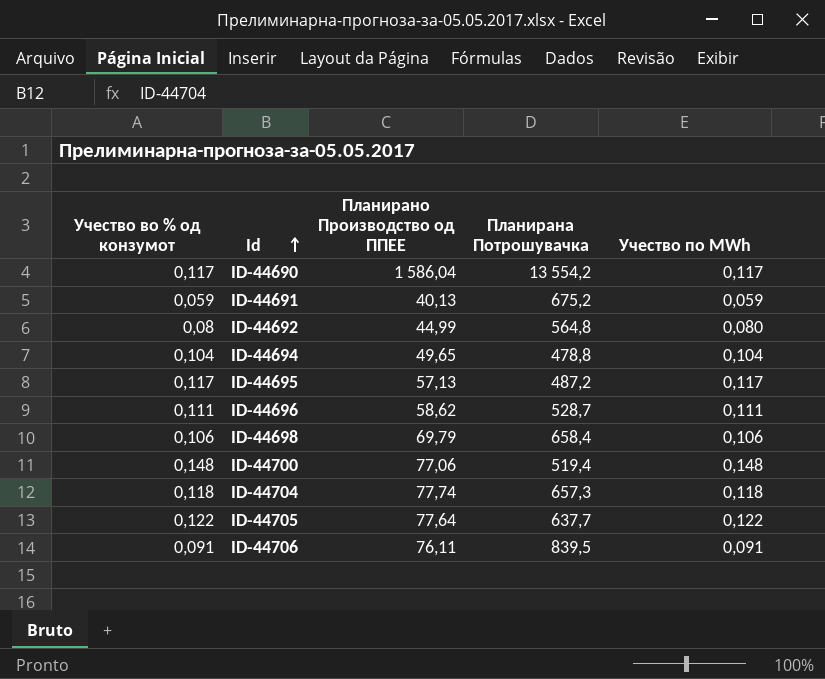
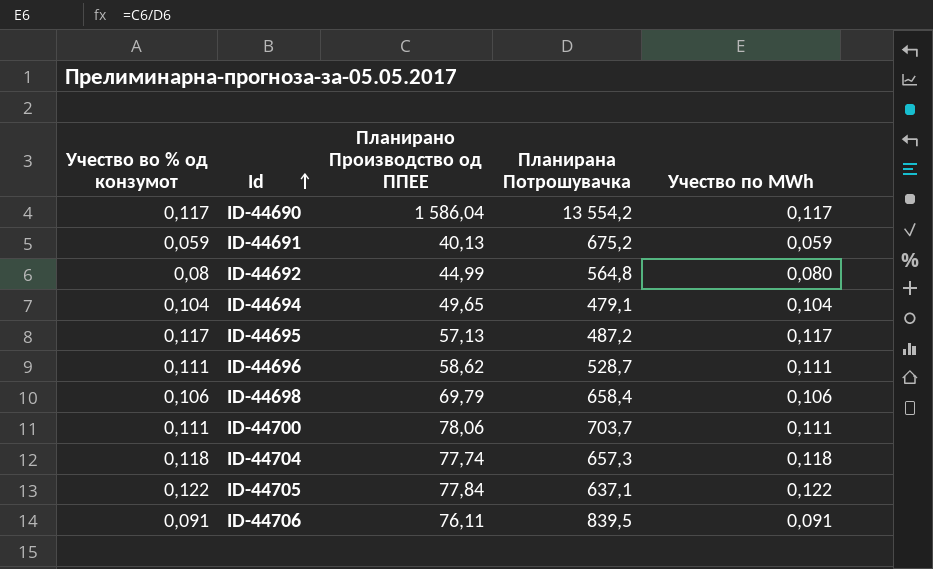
ID-44694 | Планирана Потрошувачка: 478,8 -> 479,1
ID-44700 | Учество во % од конзумот: 0,148 -> 0,111
ID-44700 | Планирано Производство од ППЕЕ: 77,06 -> 78,06
ID-44700 | Планирана Потрошувачка: 519,4 -> 703,7
ID-44700 | Учество по MWh: 0,148 -> 0,111
ID-44705 | Планирано Производство од ППЕЕ: 77,64 -> 77,84
ID-44705 | Планирана Потрошувачка: 637,7 -> 637,1

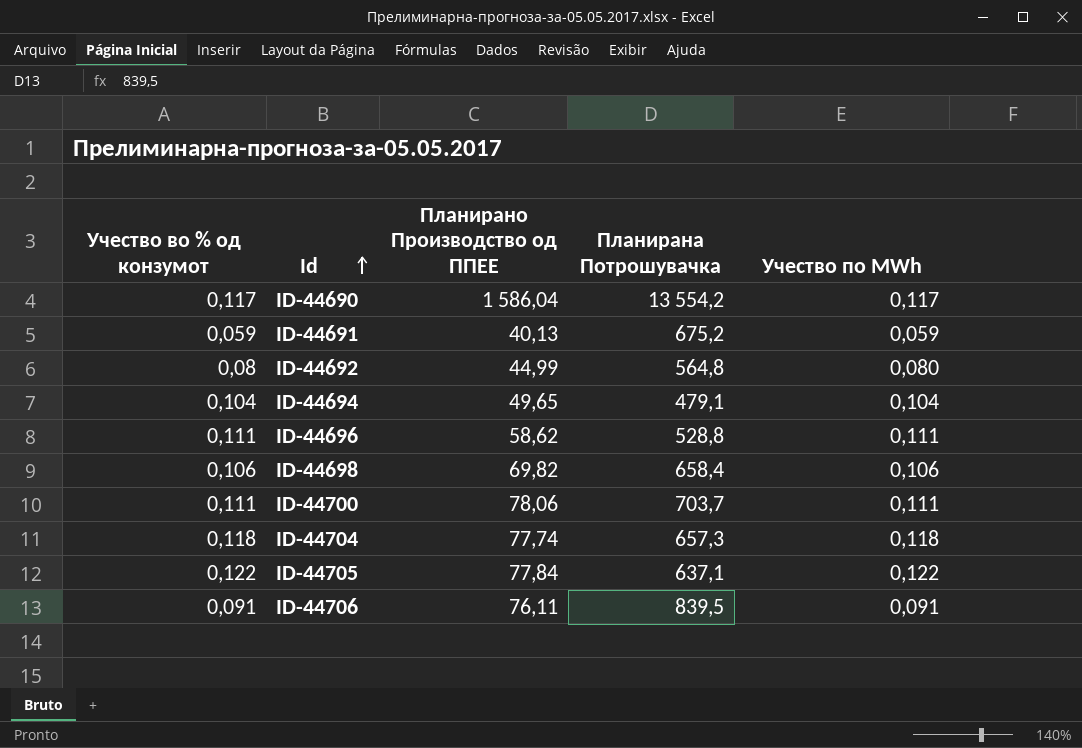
row ID-44695: 0,117 | 57,13 | 487,2 | 0,117 -> none
ID-44696 | Планирана Потрошувачка: 528,7 -> 528,8
ID-44698 | Планирано Производство од ППЕЕ: 69,79 -> 69,82

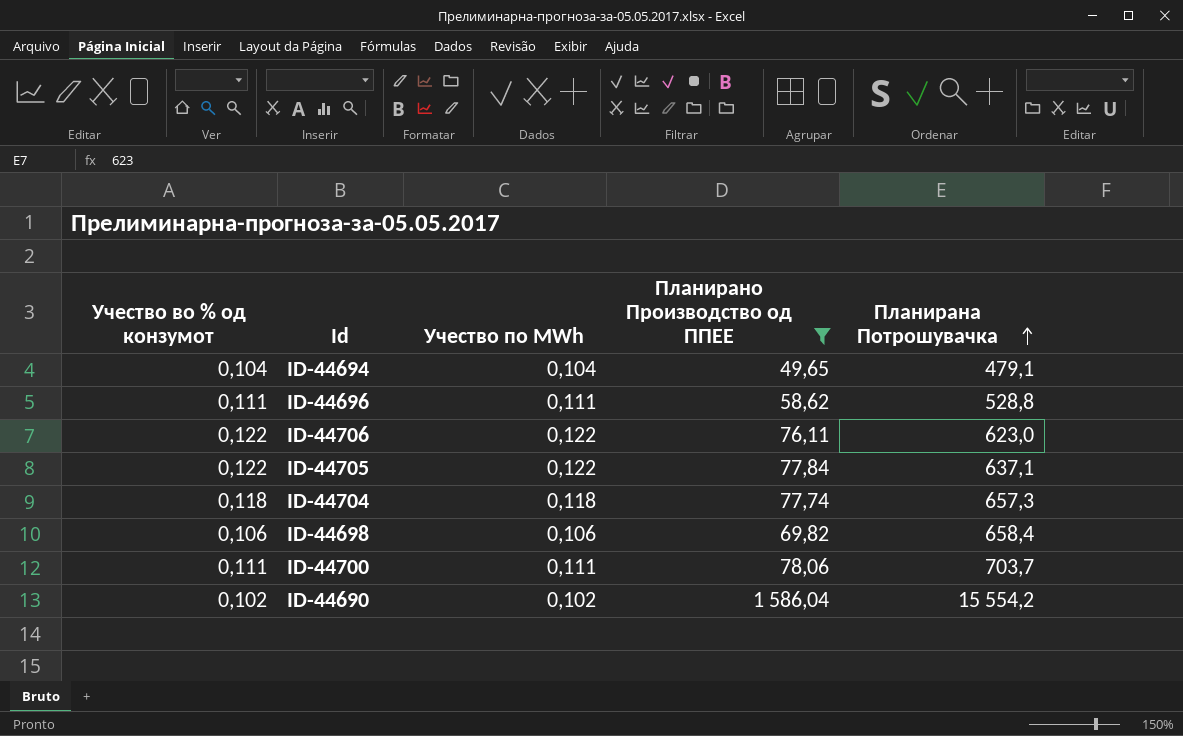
filter: none -> Планирано Производство од ППЕЕ >= 49,65
row order: Id ascending -> Планирана Потрошувачка ascending
column Учество по MWh | position: 5 -> 3
ID-44706 | Учество во % од конзумот: 0,091 -> 0,122
ID-44706 | Учество по MWh: 0,091 -> 0,122
ID-44706 | Планирана Потрошувачка: 839,5 -> 623,0
ID-44690 | Учество во % од конзумот: 0,117 -> 0,102
ID-44690 | Учество по MWh: 0,117 -> 0,102
ID-44690 | Планирана Потрошувачка: 13 554,2 -> 15 554,2

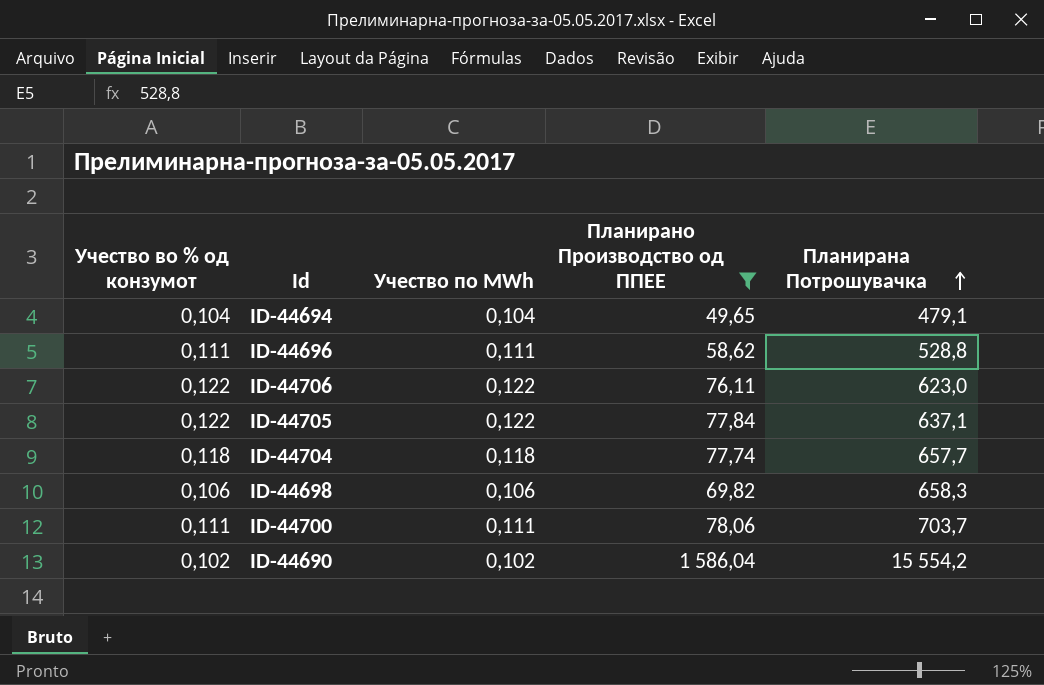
ID-44704 | Планирана Потрошувачка: 657,3 -> 657,7
ID-44698 | Планирана Потрошувачка: 658,4 -> 658,3

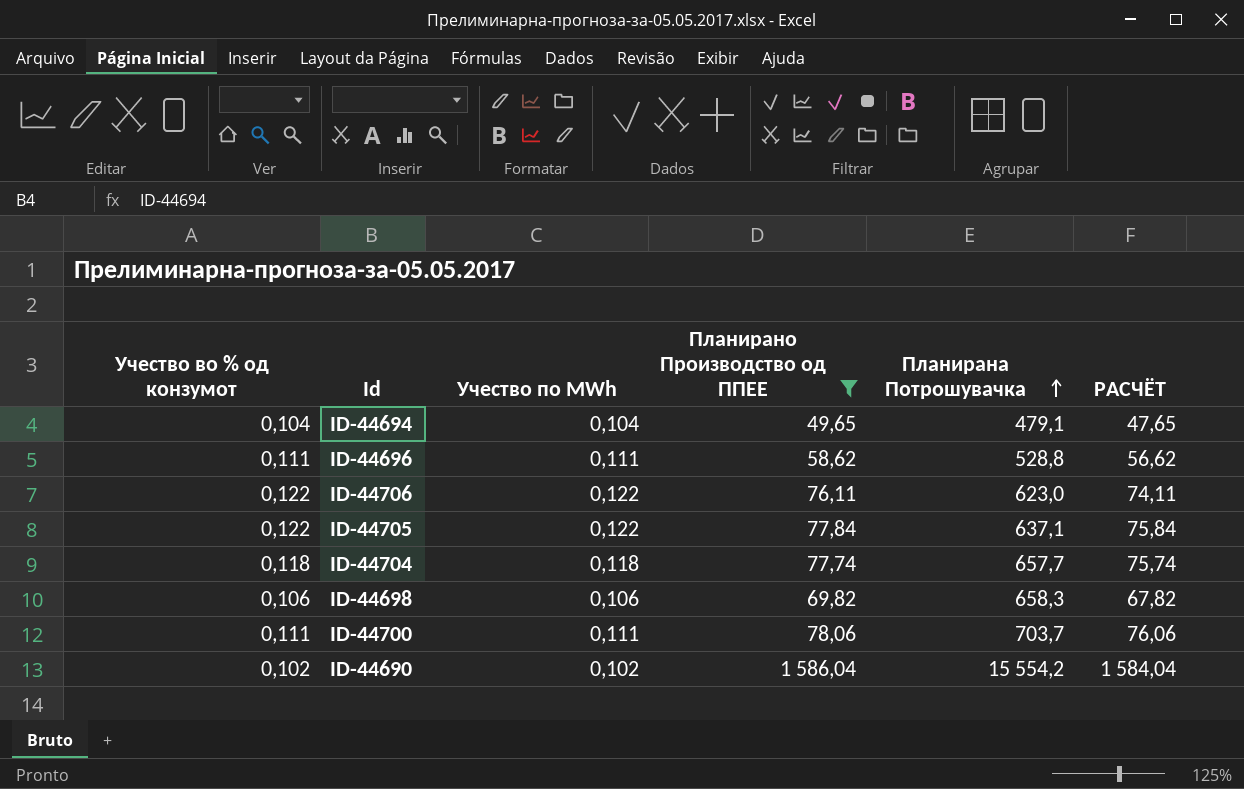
column РАСЧЁТ | formula: none -> [Планирано Производство од ППЕЕ] - 2

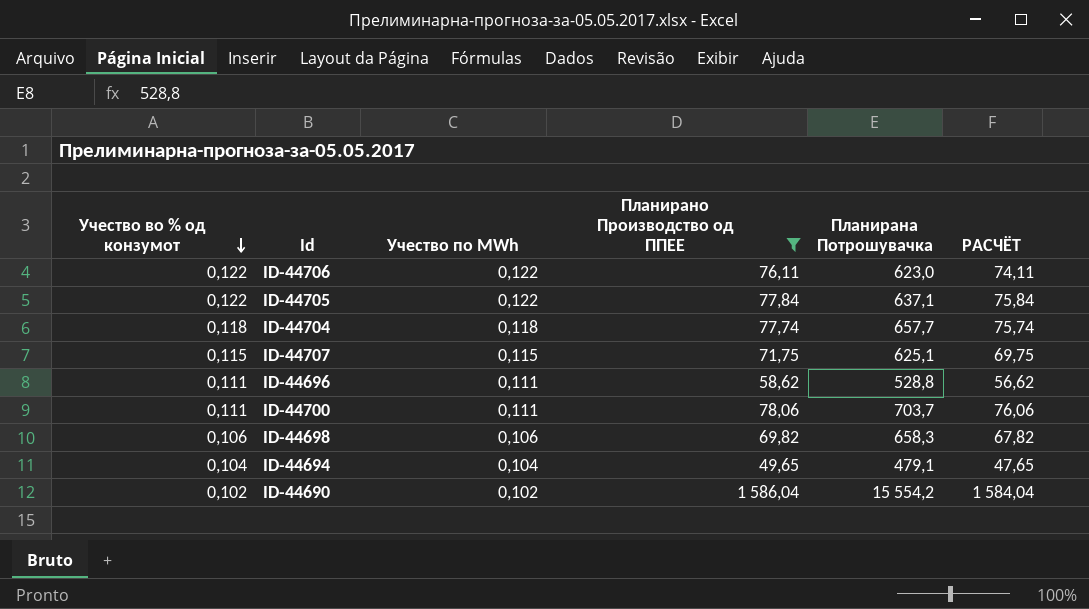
row order: Планирана Потрошувачка ascending -> Учество во % од конзумот descending
row ID-44707: none -> 0,115 | 0,115 | 71,75 | 625,1 | 69,75

